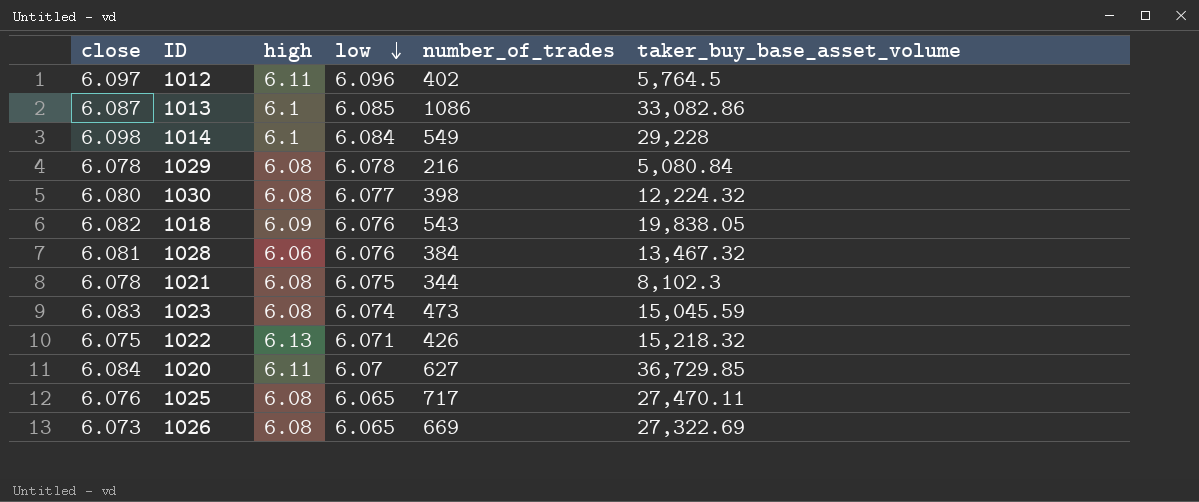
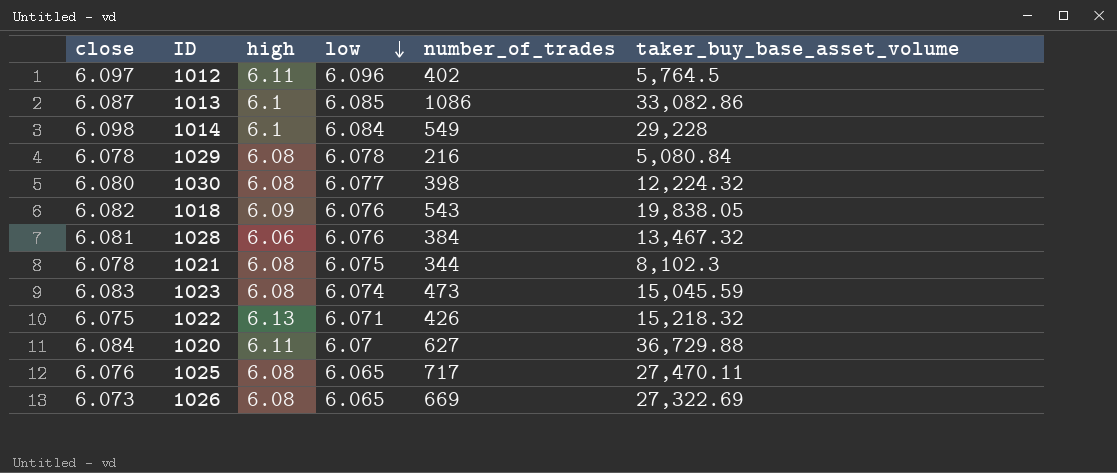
1020 | taker_buy_base_asset_volume: 36,729.85 -> 36,729.88

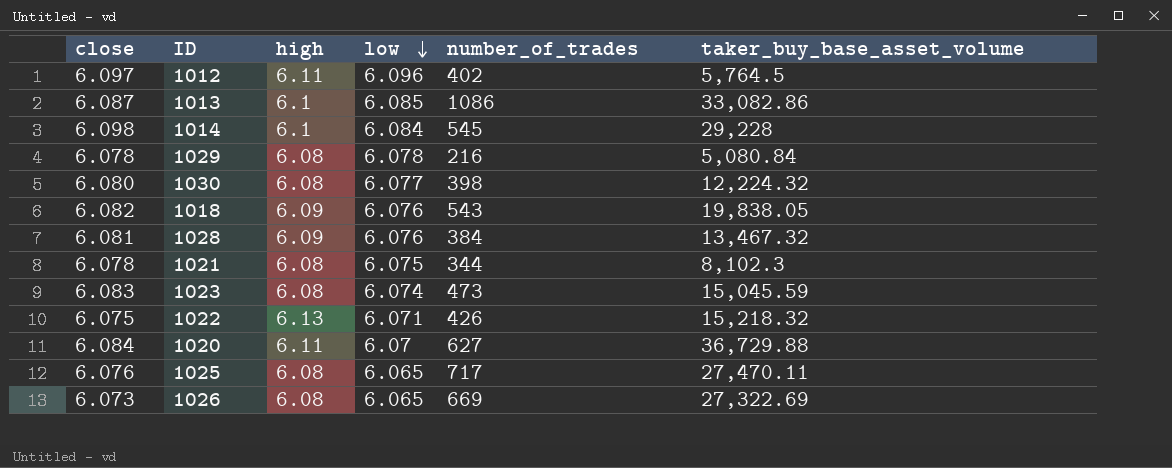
1014 | number_of_trades: 549 -> 545
1028 | high: 6.06 -> 6.09

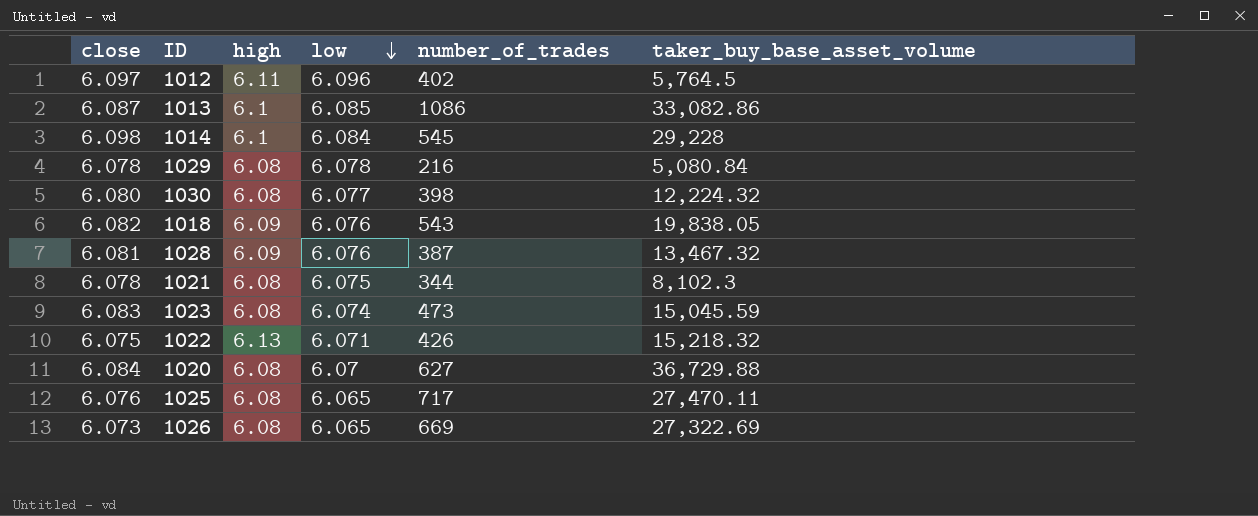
1028 | number_of_trades: 384 -> 387
1020 | high: 6.11 -> 6.08

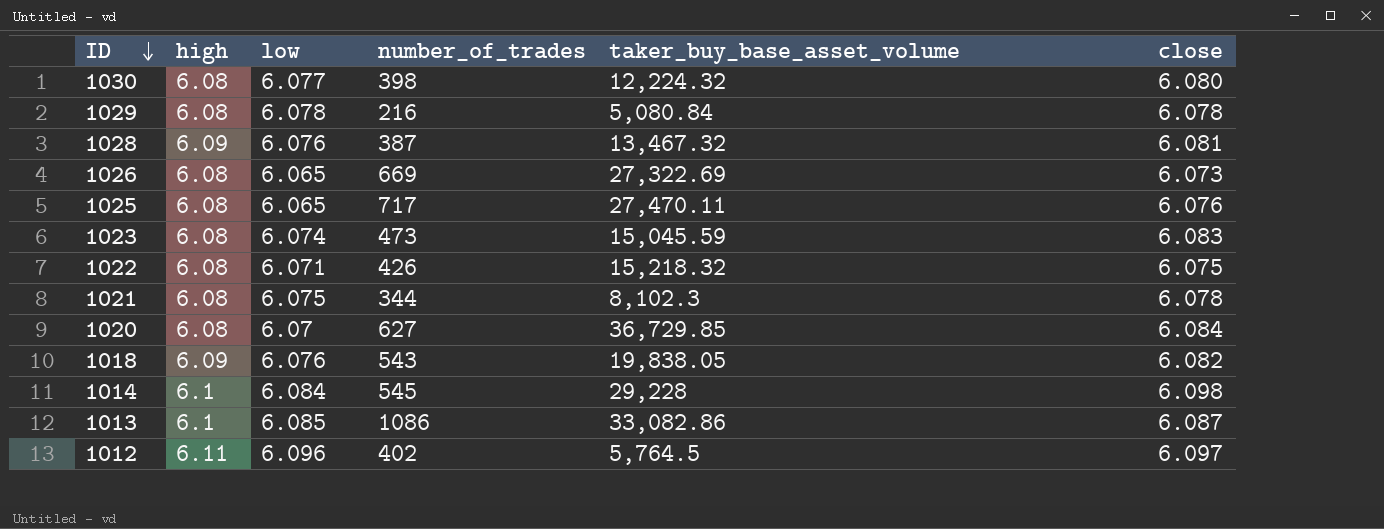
row order: low descending -> ID descending
column close | position: 1 -> 6
1022 | high: 6.13 -> 6.08
1020 | taker_buy_base_asset_volume: 36,729.88 -> 36,729.85

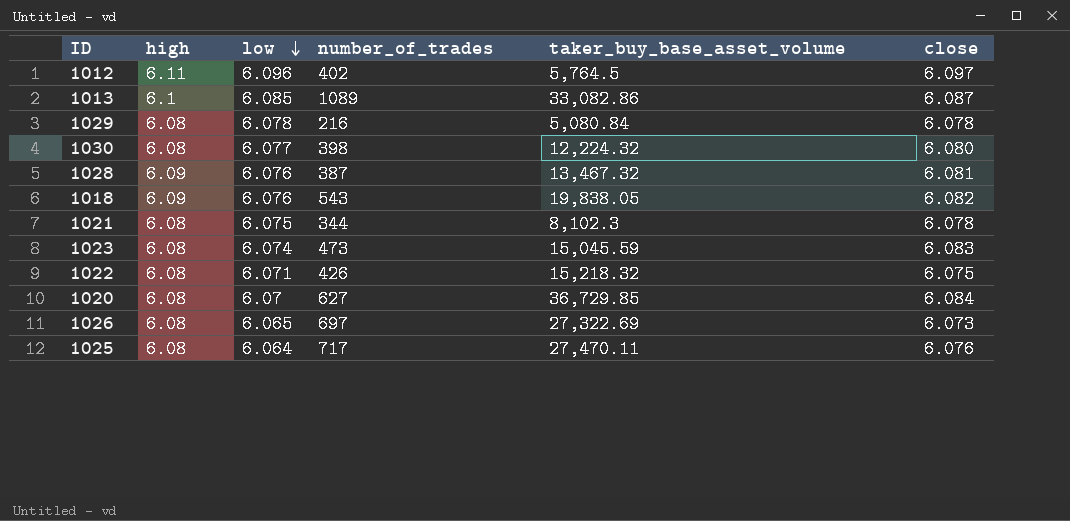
row order: ID descending -> low descending
row 1014: 6.1 | 6.084 | 545 | 29,228 | 6.098 -> none
1013 | number_of_trades: 1086 -> 1089
1026 | number_of_trades: 669 -> 697
1025 | low: 6.065 -> 6.064

